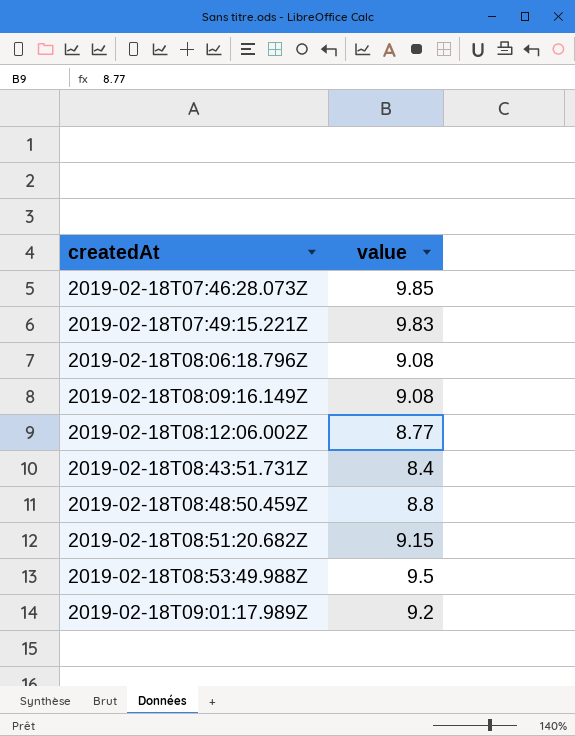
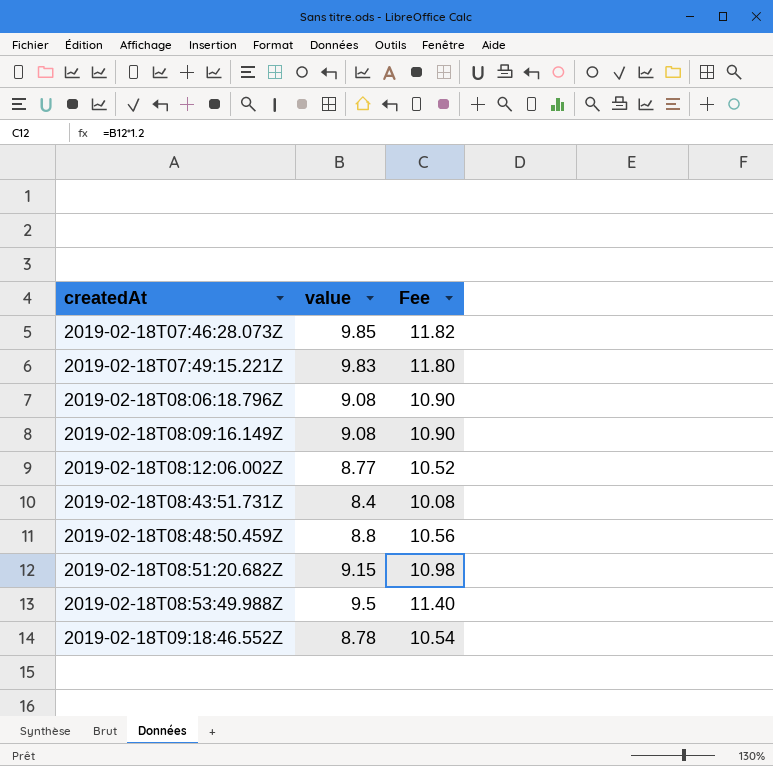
column Fee | formula: none -> [value] * 1.2
row 2019-02-18T09:01:17.989Z: 9.2 -> none
row 2019-02-18T09:18:46.552Z: none -> 8.78 | 10.54

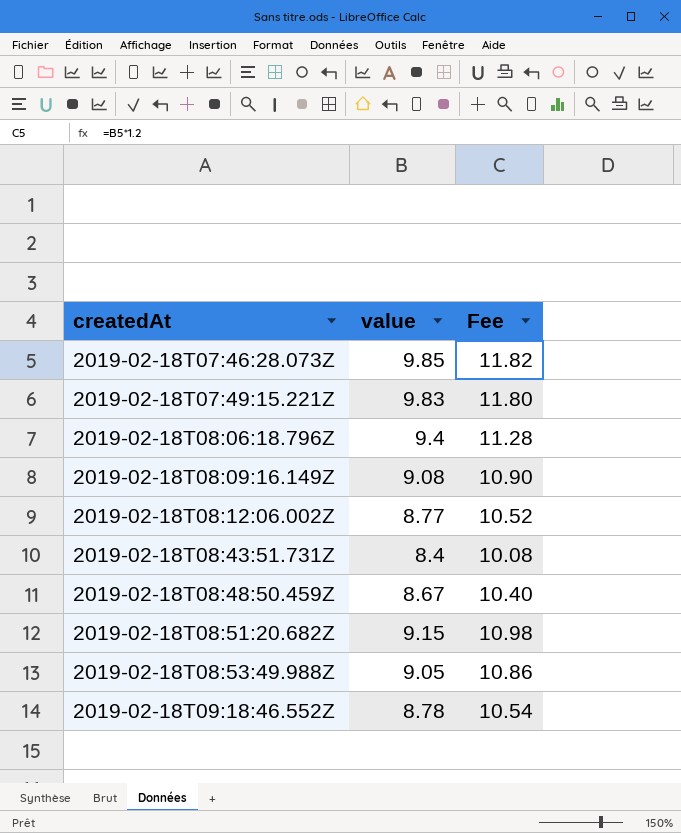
2019-02-18T08:06:18.796Z | value: 9.08 -> 9.4
2019-02-18T08:06:18.796Z | Fee: 10.90 -> 11.28
2019-02-18T08:48:50.459Z | value: 8.8 -> 8.67
2019-02-18T08:48:50.459Z | Fee: 10.56 -> 10.40
2019-02-18T08:53:49.988Z | value: 9.5 -> 9.05
2019-02-18T08:53:49.988Z | Fee: 11.40 -> 10.86

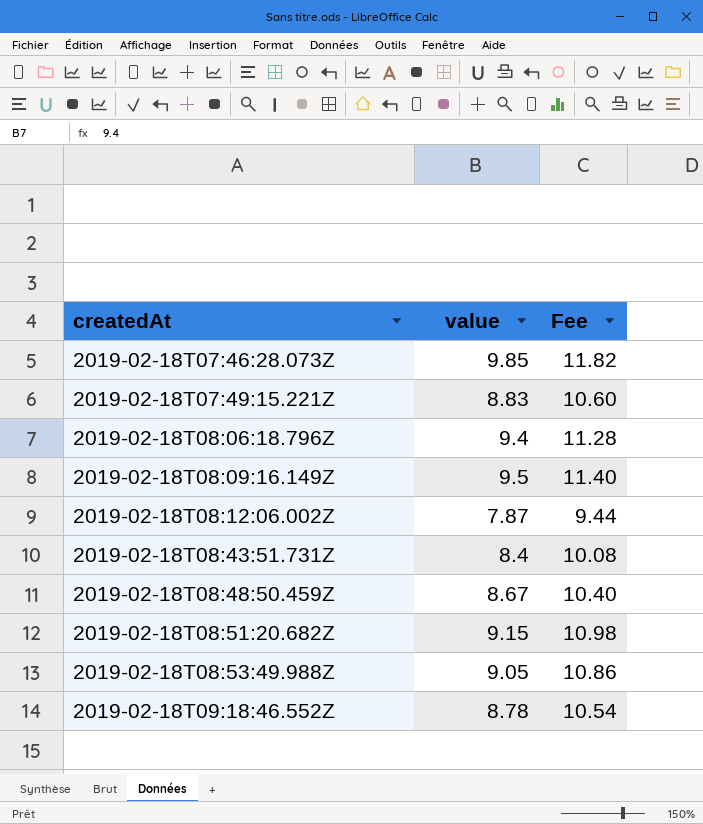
2019-02-18T07:49:15.221Z | value: 9.83 -> 8.83
2019-02-18T07:49:15.221Z | Fee: 11.80 -> 10.60
2019-02-18T08:09:16.149Z | value: 9.08 -> 9.5
2019-02-18T08:09:16.149Z | Fee: 10.90 -> 11.40
2019-02-18T08:12:06.002Z | value: 8.77 -> 7.87
2019-02-18T08:12:06.002Z | Fee: 10.52 -> 9.44

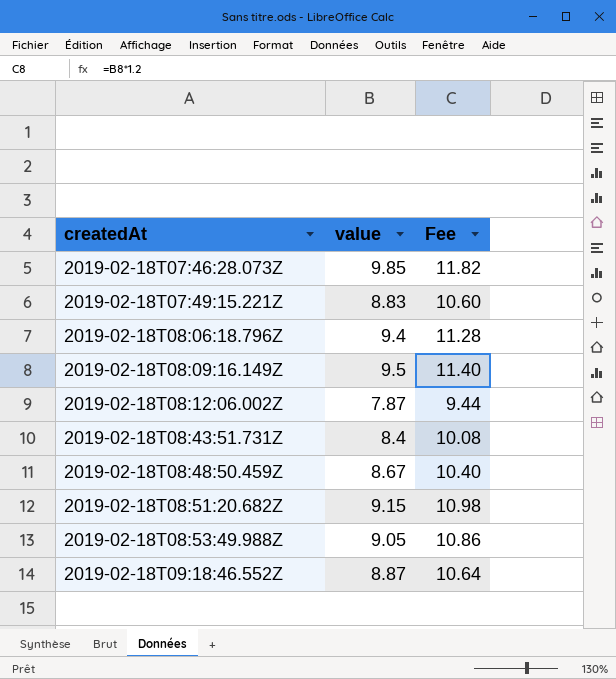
2019-02-18T09:18:46.552Z | value: 8.78 -> 8.87
2019-02-18T09:18:46.552Z | Fee: 10.54 -> 10.64

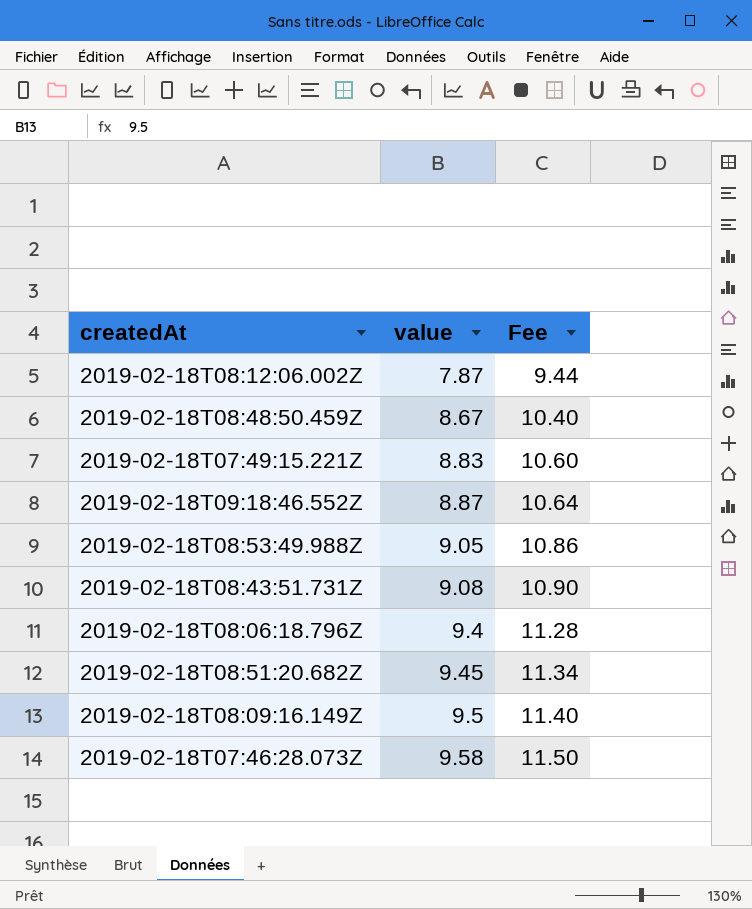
row order: createdAt ascending -> value ascending
2019-02-18T08:43:51.731Z | value: 8.4 -> 9.08
2019-02-18T08:43:51.731Z | Fee: 10.08 -> 10.90
2019-02-18T08:51:20.682Z | value: 9.15 -> 9.45
2019-02-18T08:51:20.682Z | Fee: 10.98 -> 11.34
2019-02-18T07:46:28.073Z | value: 9.85 -> 9.58
2019-02-18T07:46:28.073Z | Fee: 11.82 -> 11.50

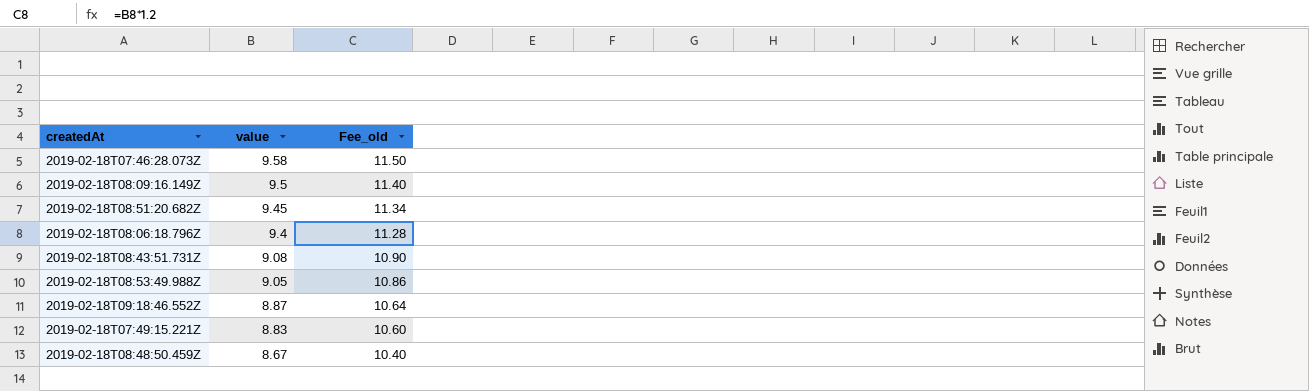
row order: value ascending -> value descending
column name: Fee -> Fee_old
row 2019-02-18T08:12:06.002Z: 7.87 | 9.44 -> none

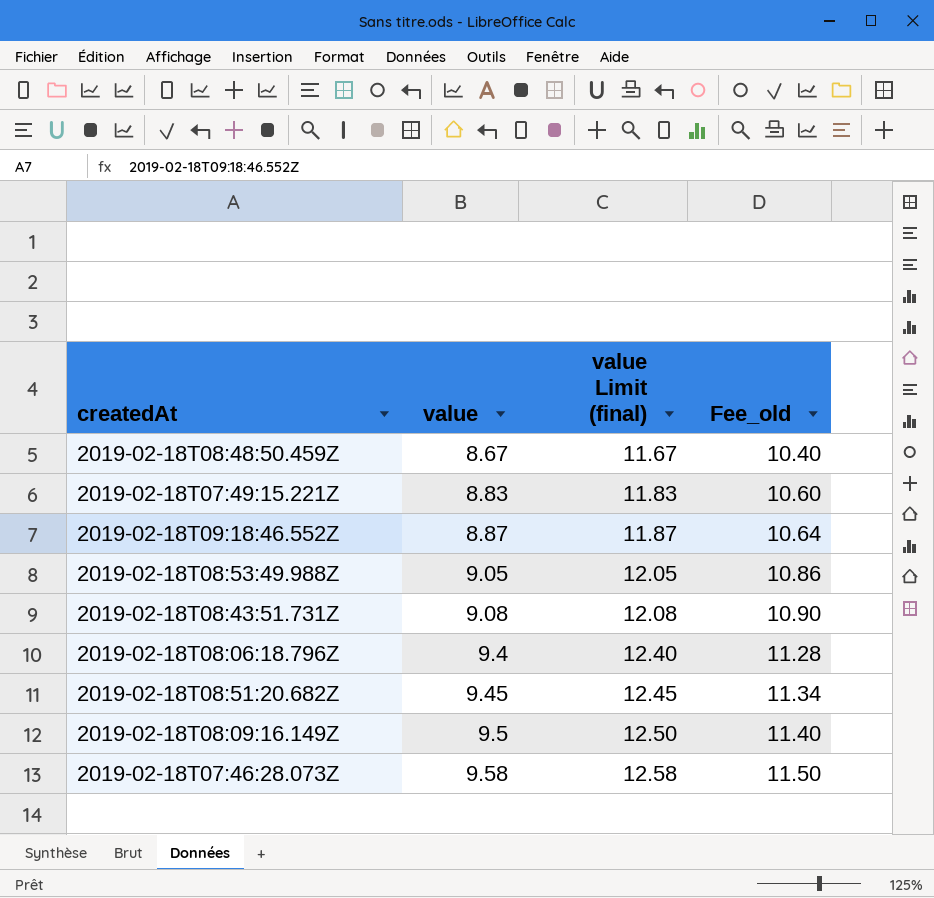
row order: value descending -> value ascending
column value Limit (final) | formula: none -> [value] + 3

